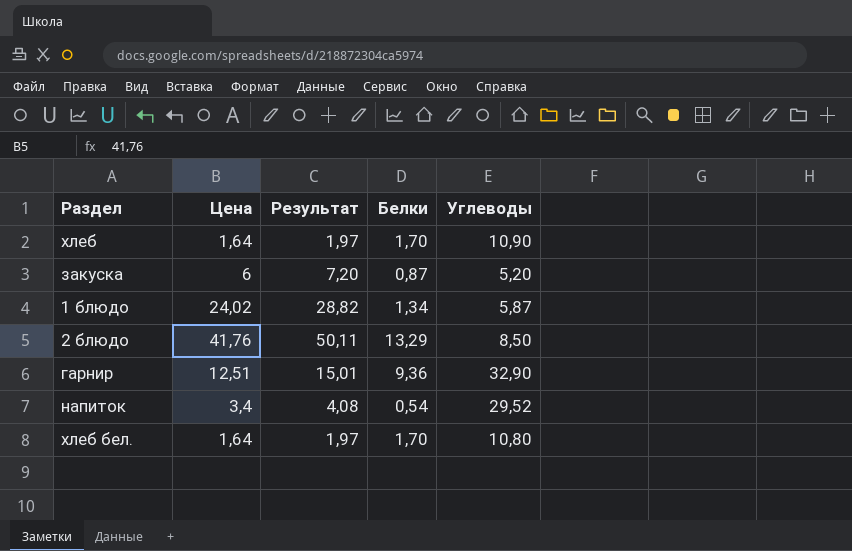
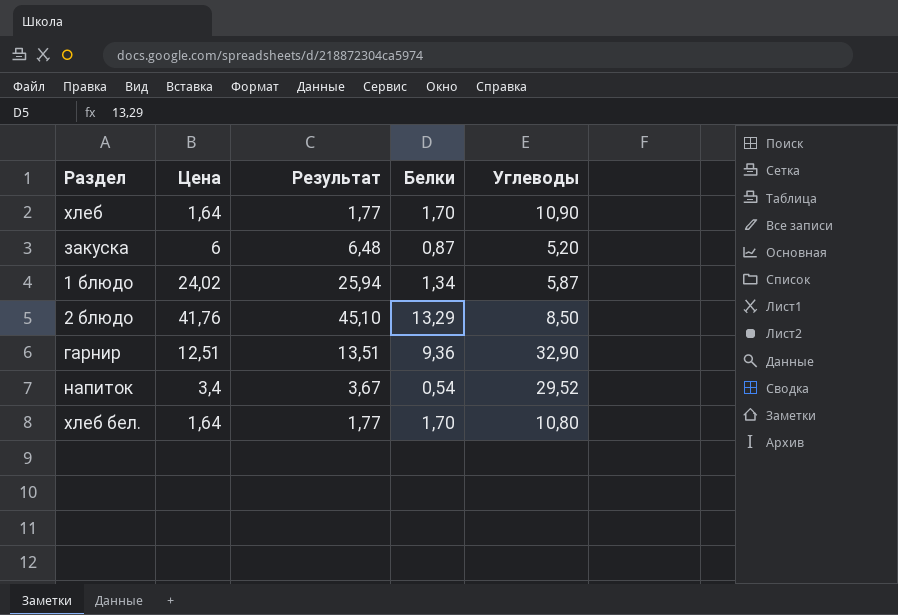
column Результат | formula: [Цена] * 1,2 -> [Цена] * 1,08

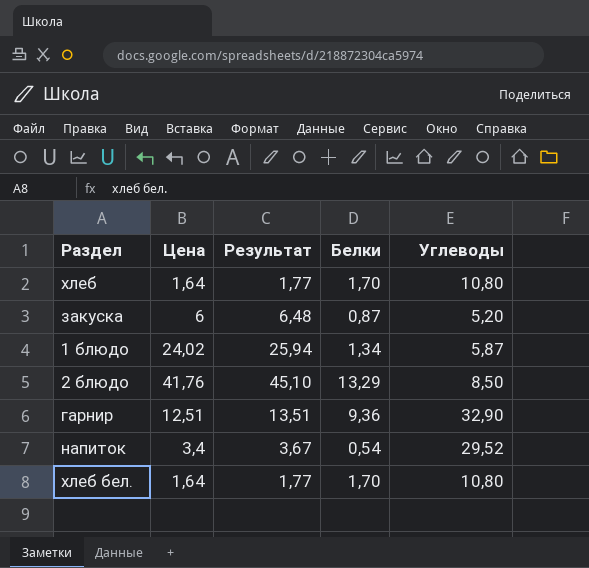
хлеб | Углеводы: 10,90 -> 10,80

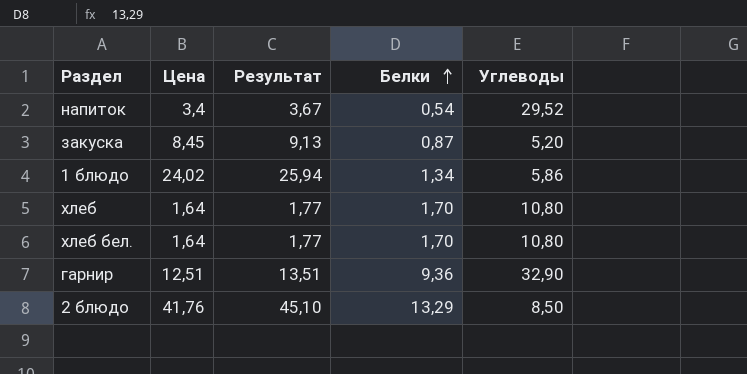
row order: none -> Белки ascending
закуска | Цена: 6 -> 8,45
закуска | Результат: 6,48 -> 9,13
1 блюдо | Углеводы: 5,87 -> 5,86

